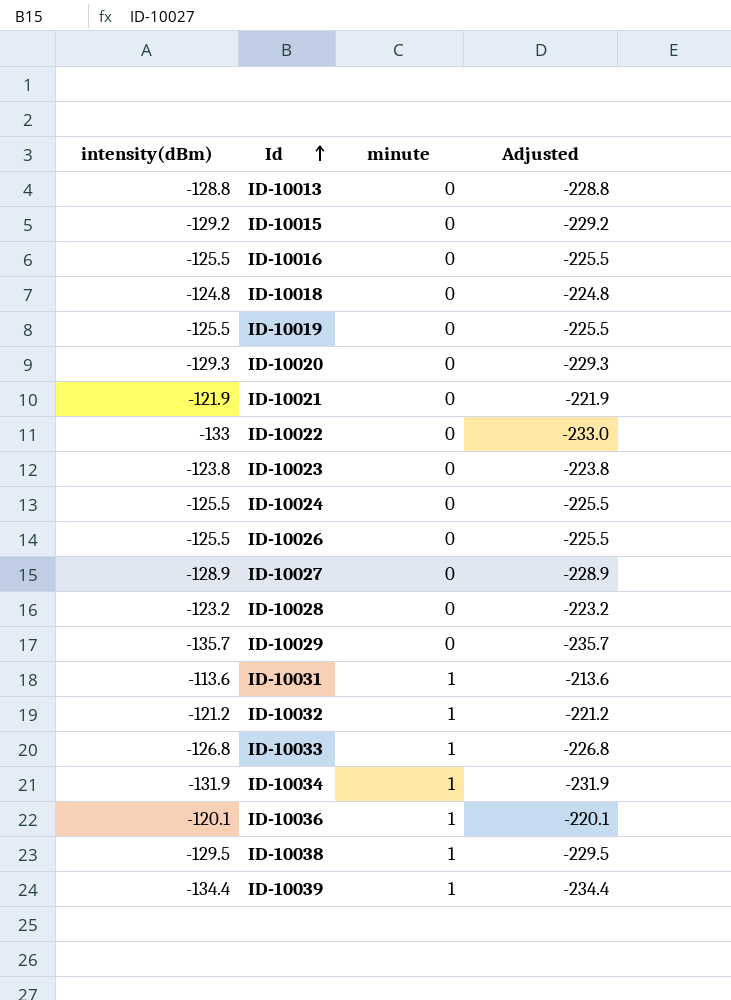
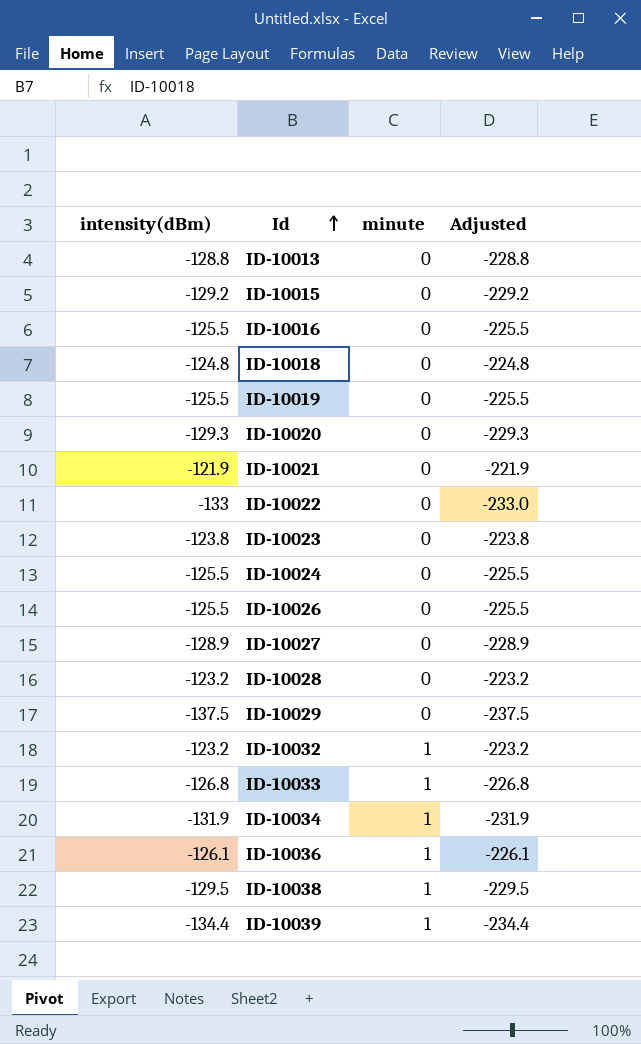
row ID-10031: -113.6 | 1 | -213.6 -> none
ID-10029 | intensity(dBm): -135.7 -> -137.5
ID-10029 | Adjusted: -235.7 -> -237.5
ID-10032 | intensity(dBm): -121.2 -> -123.2
ID-10032 | Adjusted: -221.2 -> -223.2
ID-10036 | intensity(dBm): -120.1 -> -126.1
ID-10036 | Adjusted: -220.1 -> -226.1

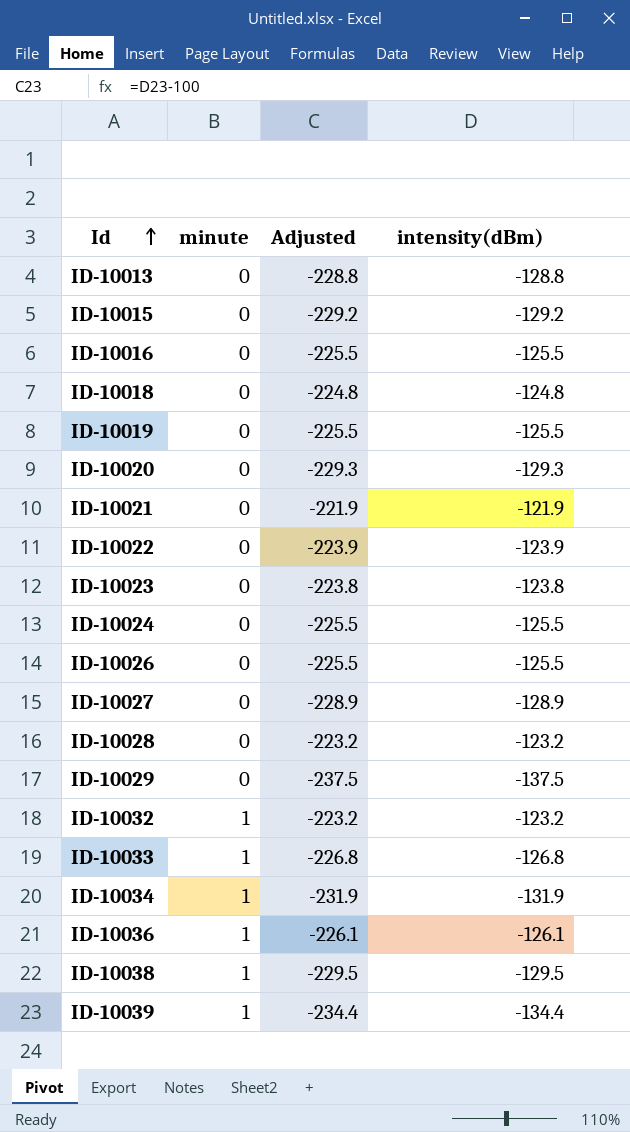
column intensity(dBm) | position: 1 -> 4
ID-10022 | Adjusted: -233.0 -> -223.9
ID-10022 | intensity(dBm): -133 -> -123.9

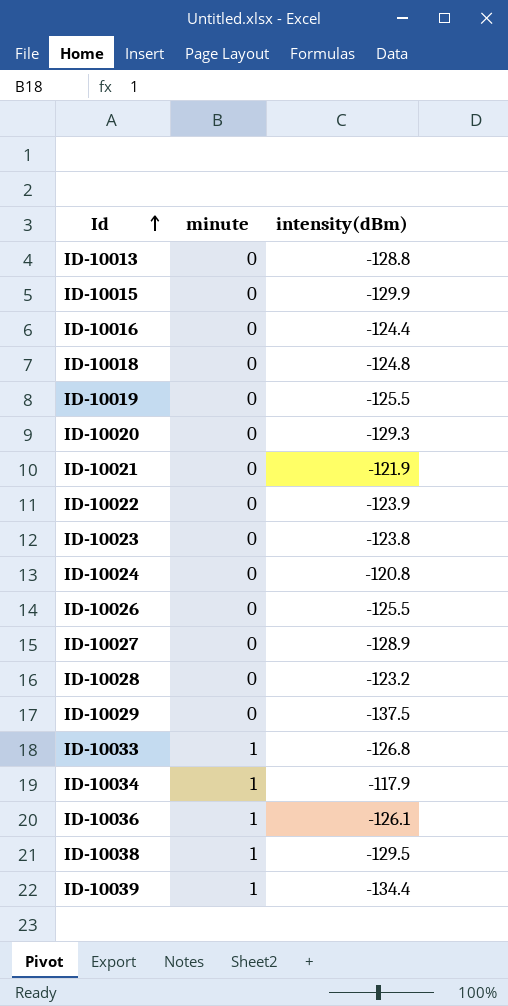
column Adjusted | formula: [intensity(dBm)] - 100 -> none
row ID-10032: 1 | -223.2 | -123.2 -> none
ID-10015 | intensity(dBm): -129.2 -> -129.9
ID-10016 | intensity(dBm): -125.5 -> -124.4
ID-10024 | intensity(dBm): -125.5 -> -120.8
ID-10034 | intensity(dBm): -131.9 -> -117.9

